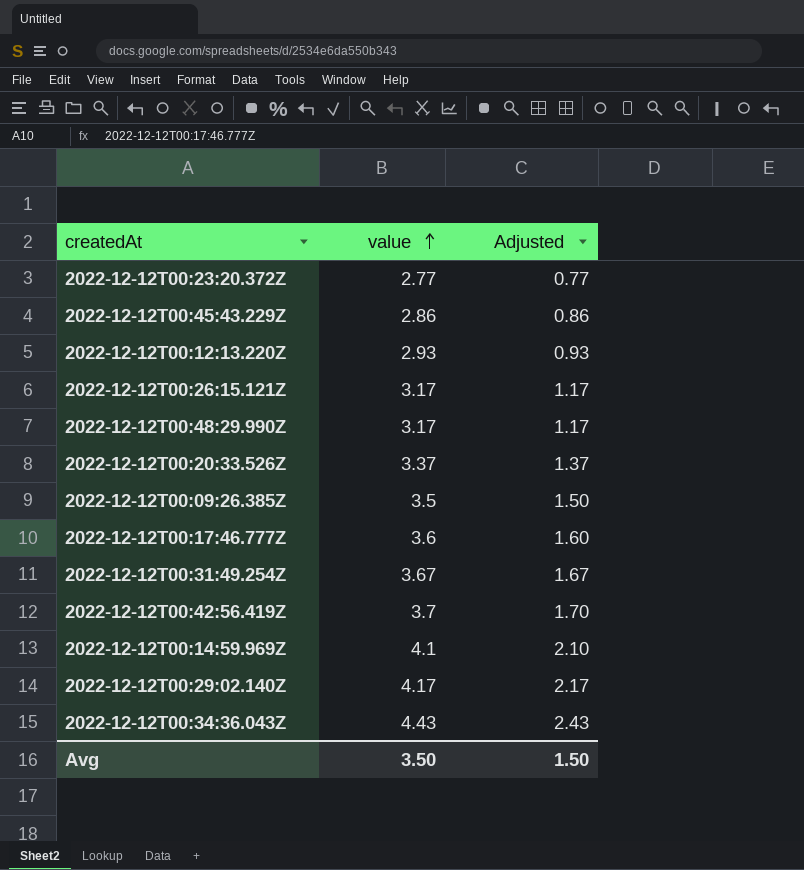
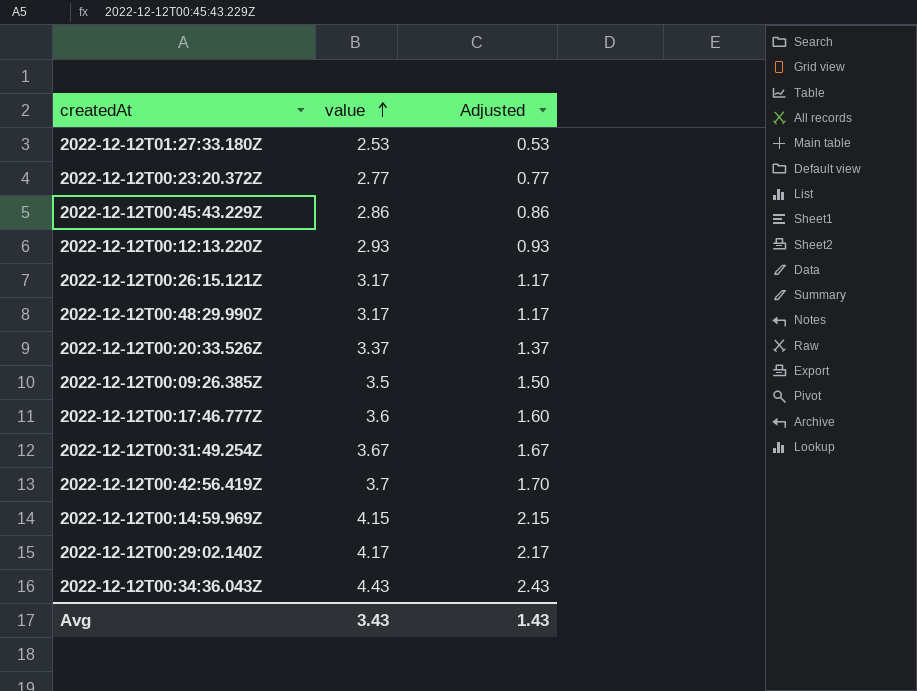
row 2022-12-12T01:27:33.180Z: none -> 2.53 | 0.53
2022-12-12T00:14:59.969Z | value: 4.1 -> 4.15
2022-12-12T00:14:59.969Z | Adjusted: 2.10 -> 2.15
Avg | value: 3.50 -> 3.43
Avg | Adjusted: 1.50 -> 1.43

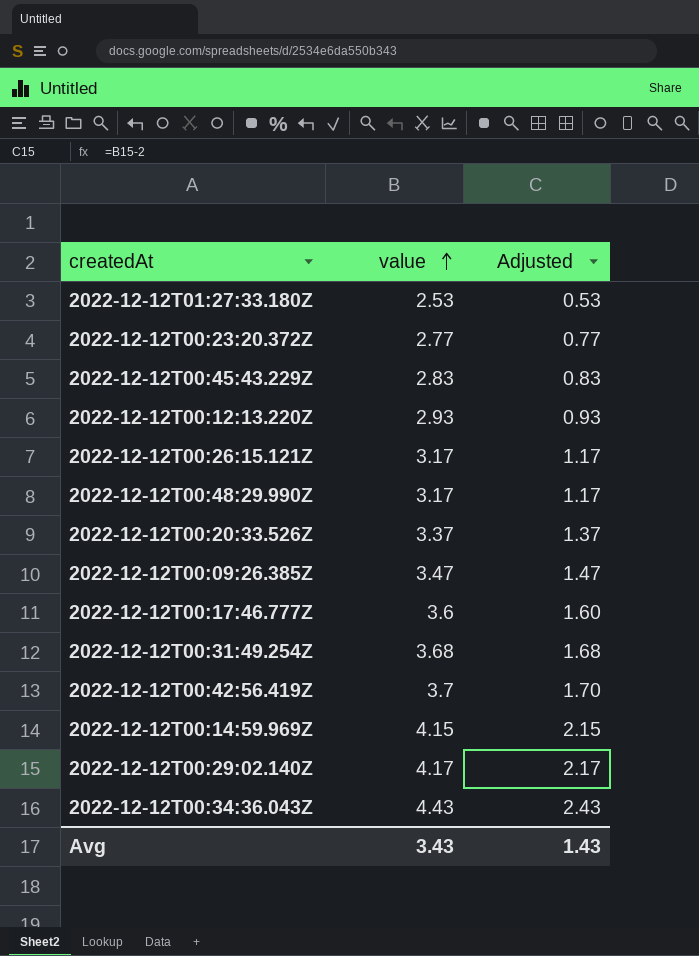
2022-12-12T00:45:43.229Z | value: 2.86 -> 2.83
2022-12-12T00:45:43.229Z | Adjusted: 0.86 -> 0.83
2022-12-12T00:09:26.385Z | value: 3.5 -> 3.47
2022-12-12T00:09:26.385Z | Adjusted: 1.50 -> 1.47
2022-12-12T00:31:49.254Z | value: 3.67 -> 3.68
2022-12-12T00:31:49.254Z | Adjusted: 1.67 -> 1.68

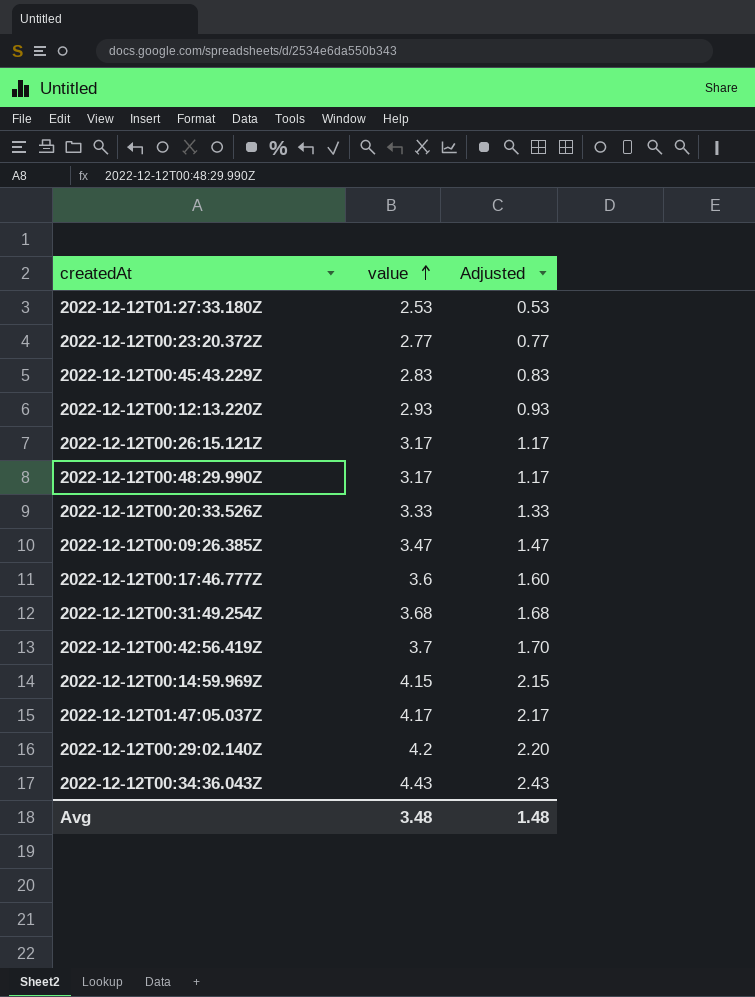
2022-12-12T00:20:33.526Z | value: 3.37 -> 3.33
2022-12-12T00:20:33.526Z | Adjusted: 1.37 -> 1.33
row 2022-12-12T01:47:05.037Z: none -> 4.17 | 2.17
2022-12-12T00:29:02.140Z | value: 4.17 -> 4.2
2022-12-12T00:29:02.140Z | Adjusted: 2.17 -> 2.20
Avg | value: 3.43 -> 3.48
Avg | Adjusted: 1.43 -> 1.48

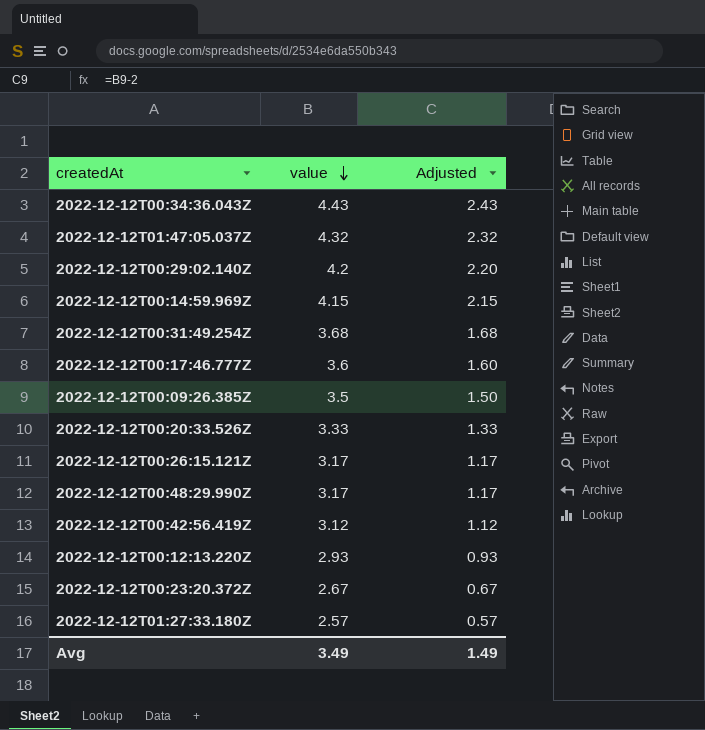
row order: value ascending -> value descending
row 2022-12-12T00:45:43.229Z: 2.83 | 0.83 -> none
2022-12-12T01:47:05.037Z | value: 4.17 -> 4.32
2022-12-12T01:47:05.037Z | Adjusted: 2.17 -> 2.32
2022-12-12T00:09:26.385Z | value: 3.47 -> 3.5
2022-12-12T00:09:26.385Z | Adjusted: 1.47 -> 1.50
2022-12-12T00:42:56.419Z | value: 3.7 -> 3.12
2022-12-12T00:42:56.419Z | Adjusted: 1.70 -> 1.12
2022-12-12T00:23:20.372Z | value: 2.77 -> 2.67
2022-12-12T00:23:20.372Z | Adjusted: 0.77 -> 0.67
2022-12-12T01:27:33.180Z | value: 2.53 -> 2.57
2022-12-12T01:27:33.180Z | Adjusted: 0.53 -> 0.57
Avg | value: 3.48 -> 3.49
Avg | Adjusted: 1.48 -> 1.49

